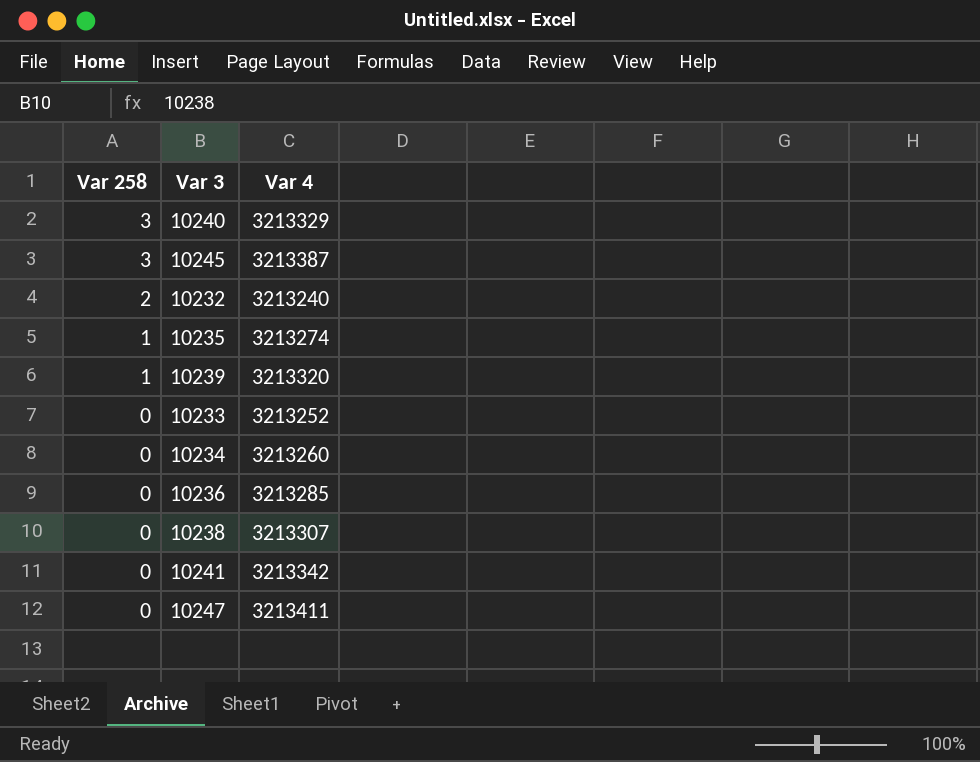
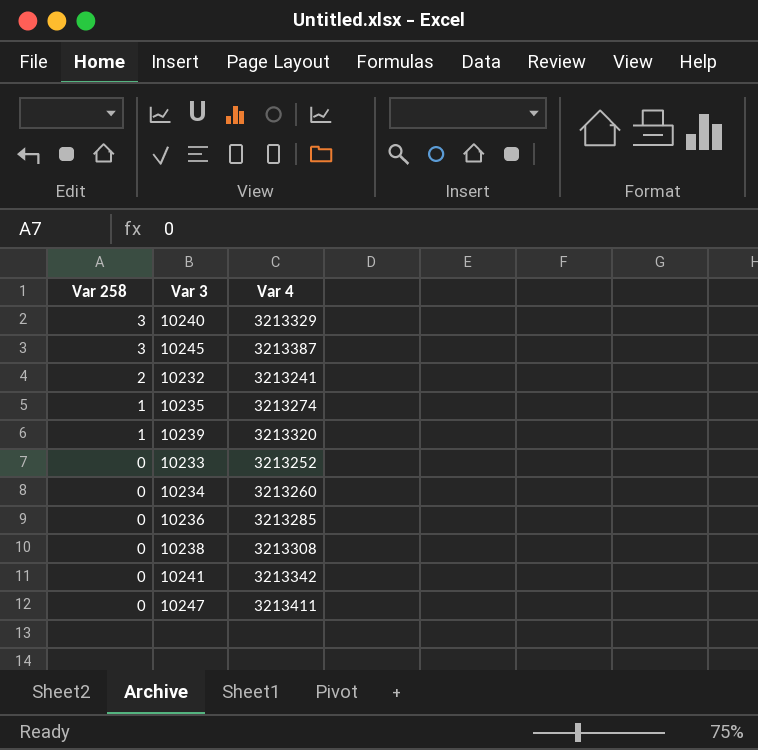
10232 | Var 4: 3213240 -> 3213241
10238 | Var 4: 3213307 -> 3213308

